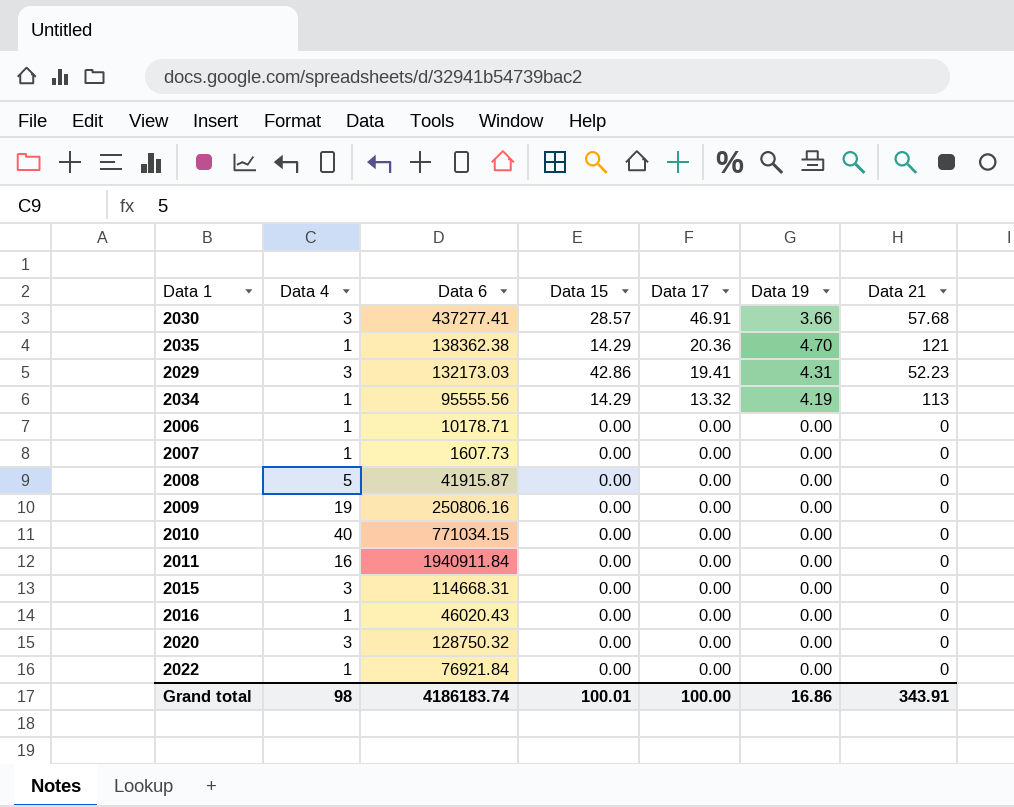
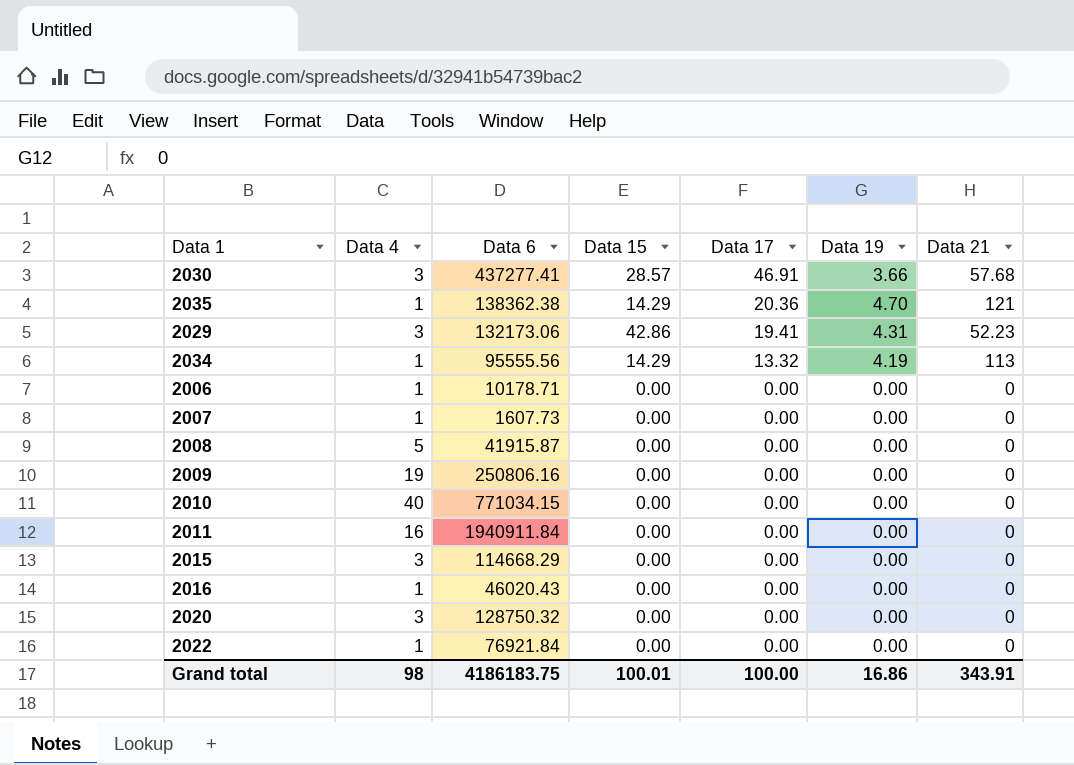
2029 | Data 6: 132173.03 -> 132173.06
2015 | Data 6: 114668.31 -> 114668.29
Grand total | Data 6: 4186183.74 -> 4186183.75

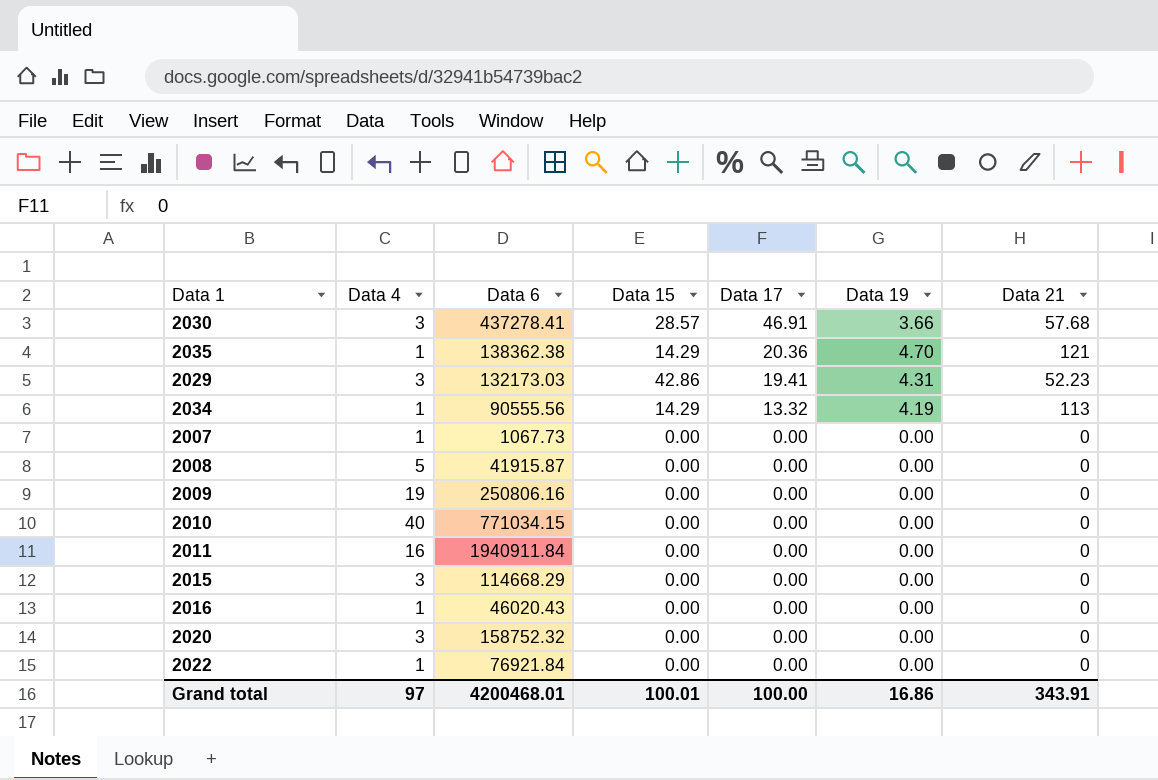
row 2006: 1 | 10178.71 | 0.00 | 0.00 | 0.00 | 0 -> none
2030 | Data 6: 437277.41 -> 437278.41
2029 | Data 6: 132173.06 -> 132173.03
2034 | Data 6: 95555.56 -> 90555.56
2007 | Data 6: 1607.73 -> 1067.73
2020 | Data 6: 128750.32 -> 158752.32
Grand total | Data 4: 98 -> 97
Grand total | Data 6: 4186183.75 -> 4200468.01

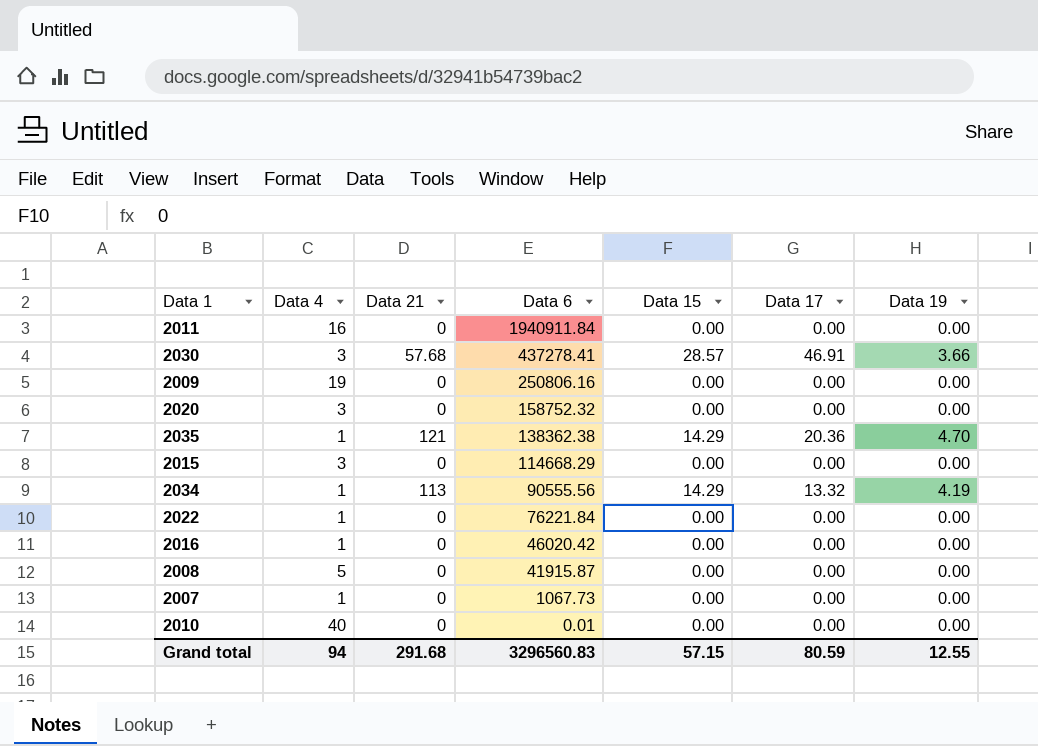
row order: Data 17 descending -> Data 6 descending
column Data 21 | position: 7 -> 3
row 2029: 3 | 132173.03 | 42.86 | 19.41 | 4.31 | 52.23 -> none
2022 | Data 6: 76921.84 -> 76221.84
2016 | Data 6: 46020.43 -> 46020.42
2010 | Data 6: 771034.15 -> 0.01
Grand total | Data 4: 97 -> 94
Grand total | Data 21: 343.91 -> 291.68
Grand total | Data 6: 4200468.01 -> 3296560.83
Grand total | Data 15: 100.01 -> 57.15
Grand total | Data 17: 100.00 -> 80.59
Grand total | Data 19: 16.86 -> 12.55

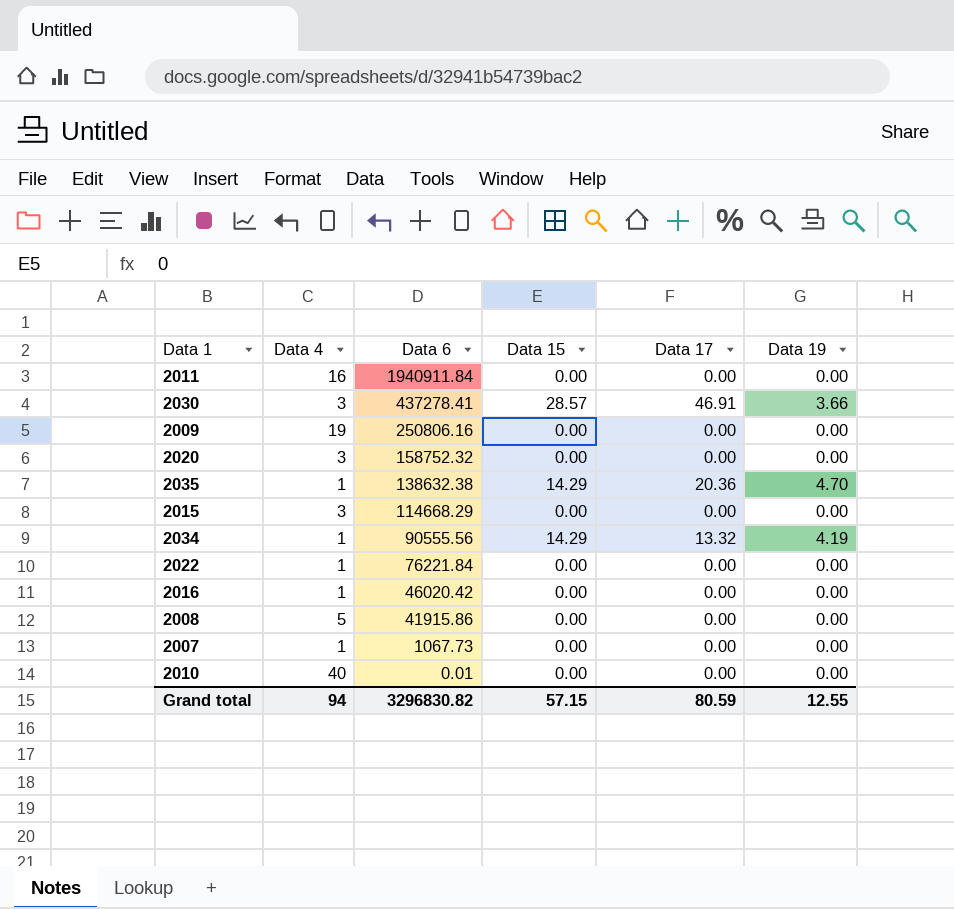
column Data 21 | position: 3 -> none
2035 | Data 6: 138362.38 -> 138632.38
2008 | Data 6: 41915.87 -> 41915.86
Grand total | Data 6: 3296560.83 -> 3296830.82

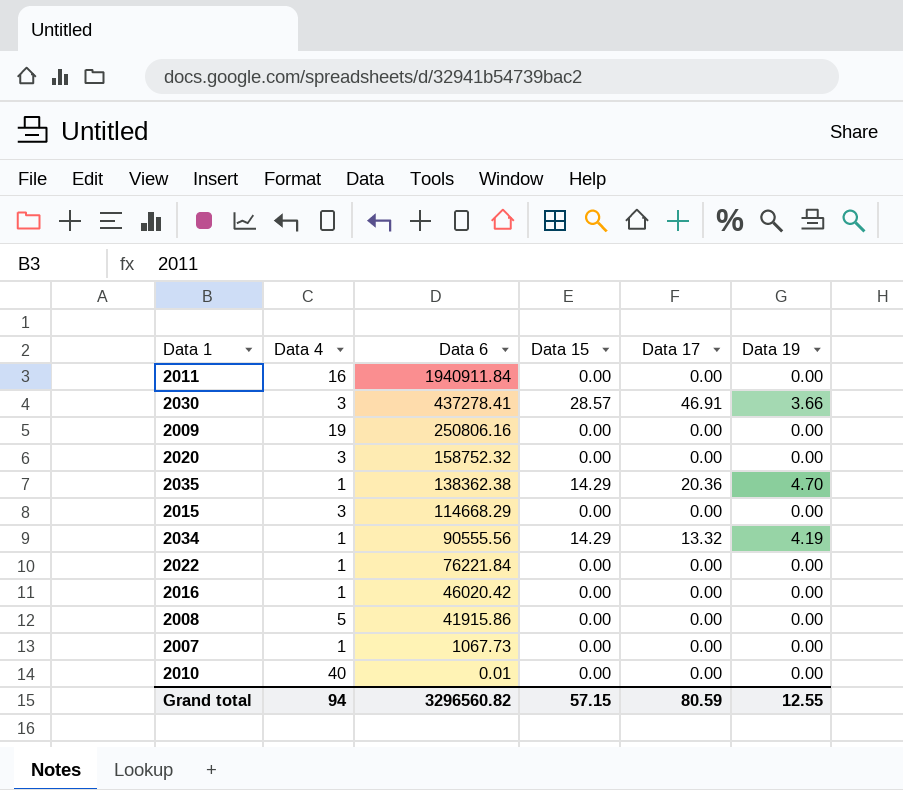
2035 | Data 6: 138632.38 -> 138362.38
Grand total | Data 6: 3296830.82 -> 3296560.82

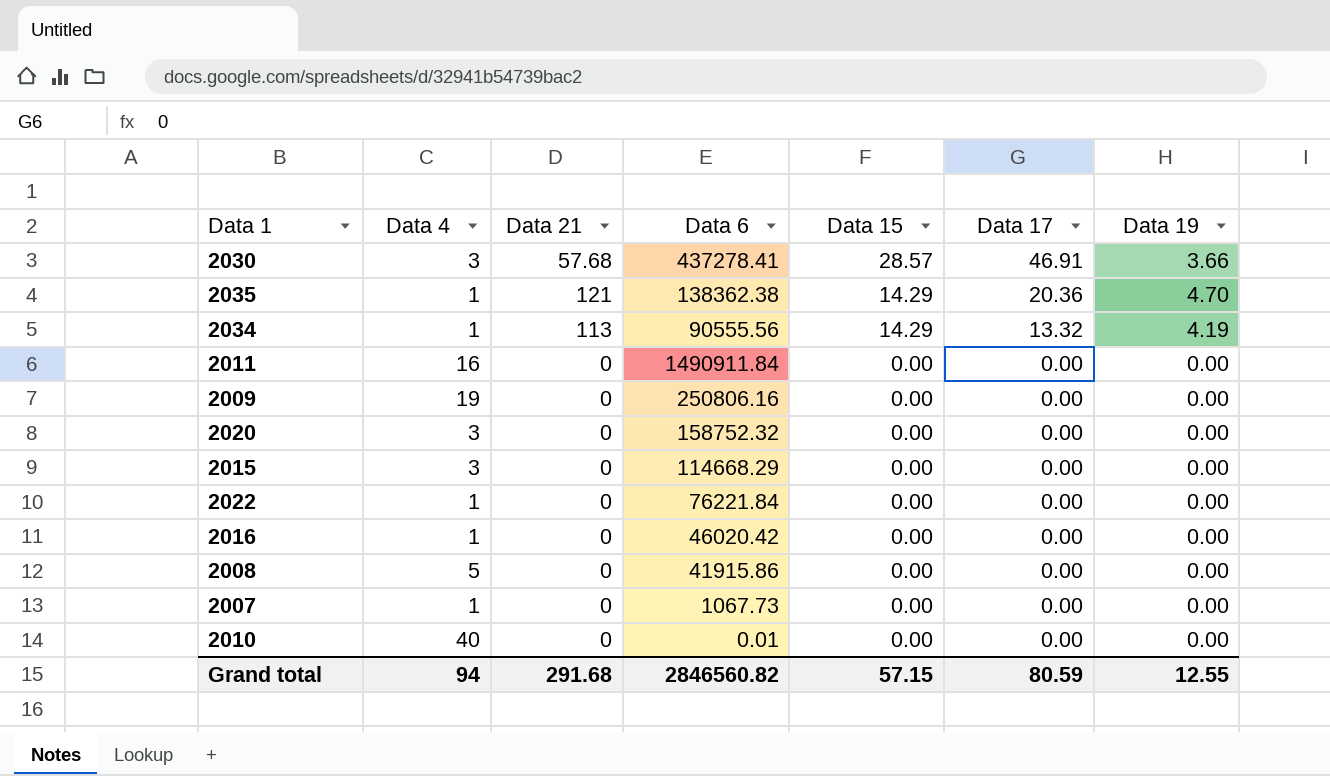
row order: Data 6 descending -> Data 15 descending
column Data 21 | position: none -> 3
2011 | Data 6: 1940911.84 -> 1490911.84
Grand total | Data 6: 3296560.82 -> 2846560.82

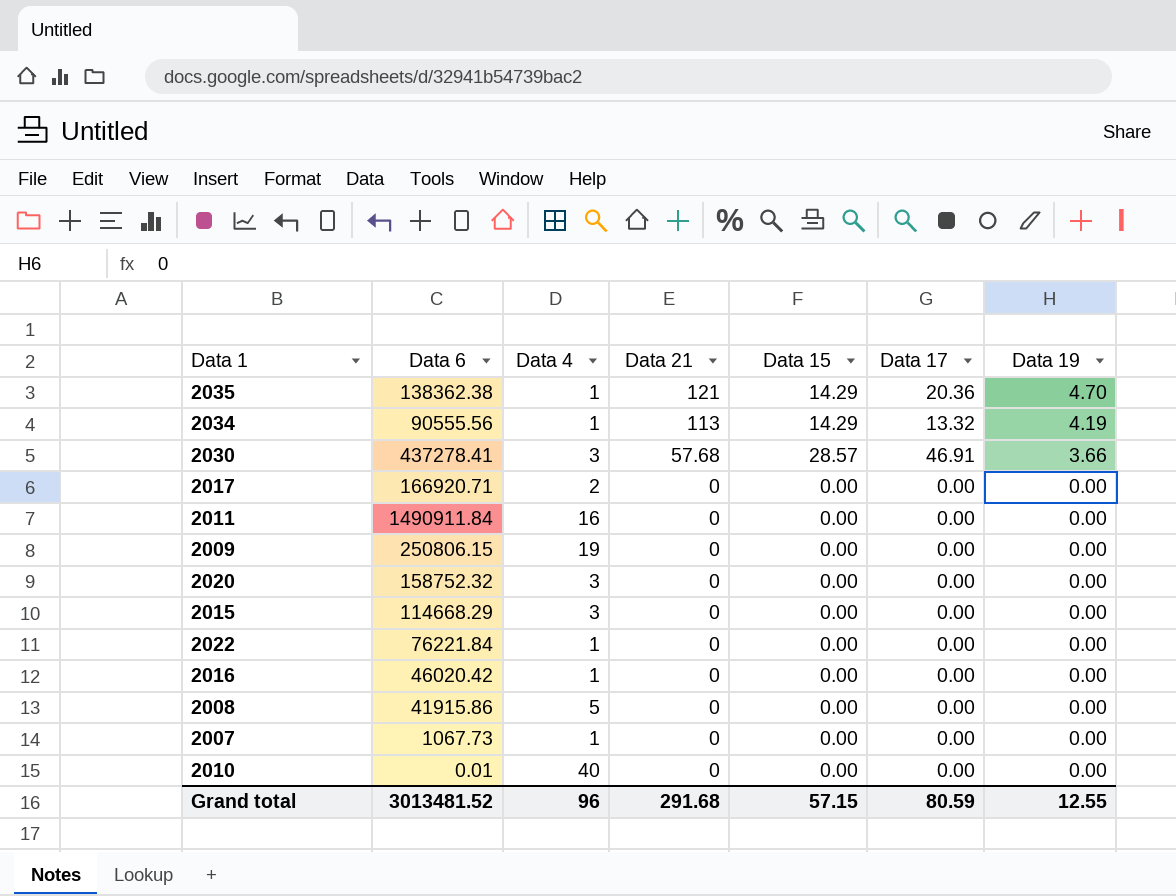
row order: Data 15 descending -> Data 21 descending
column Data 6 | position: 4 -> 2
row 2017: none -> 166920.71 | 2 | 0 | 0.00 | 0.00 | 0.00
2009 | Data 6: 250806.16 -> 250806.15
Grand total | Data 6: 2846560.82 -> 3013481.52
Grand total | Data 4: 94 -> 96

